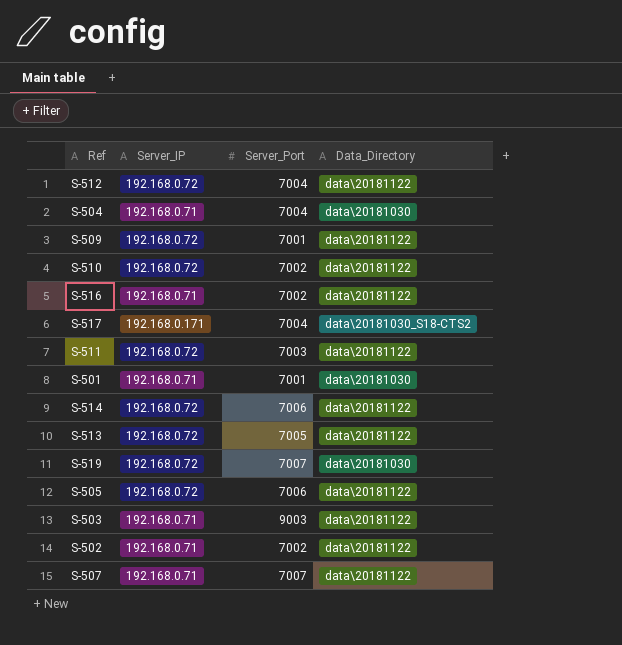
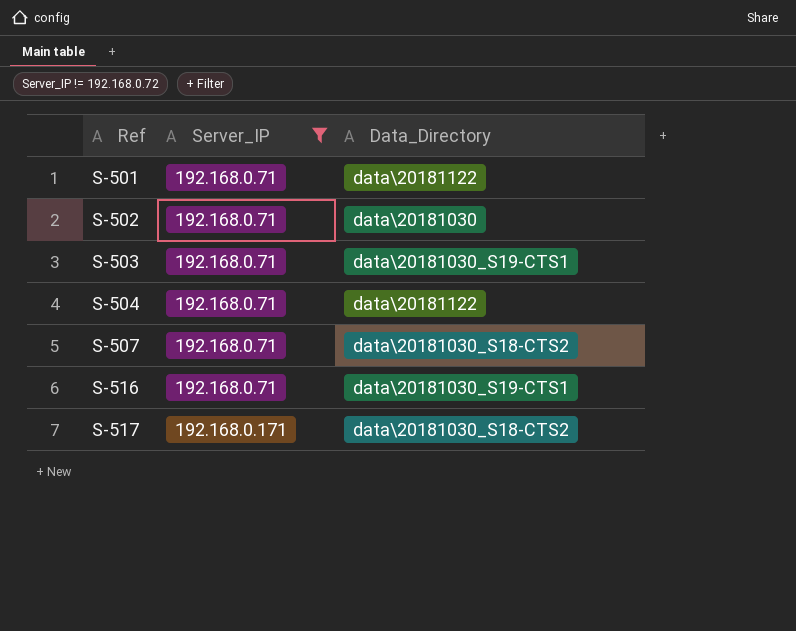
filter: none -> Server_IP != 192.168.0.72
row order: none -> Ref ascending
column Server_Port | position: 3 -> none
S-501 | Data_Directory: data\20181030 -> data\20181122
S-502 | Data_Directory: data\20181122 -> data\20181030
S-503 | Data_Directory: data\20181122 -> data\20181030_S19-CTS1
S-504 | Data_Directory: data\20181030 -> data\20181122
S-507 | Data_Directory: data\20181122 -> data\20181030_S18-CTS2
S-516 | Data_Directory: data\20181122 -> data\20181030_S19-CTS1

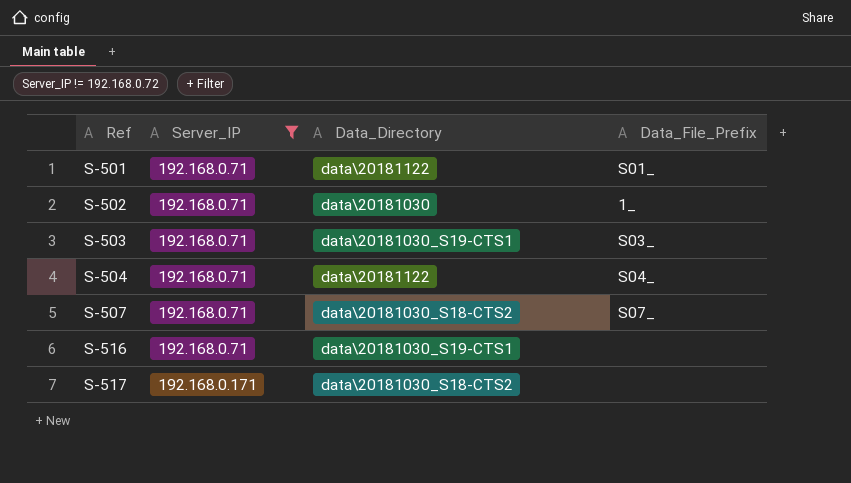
column Data_File_Prefix | position: none -> 4

